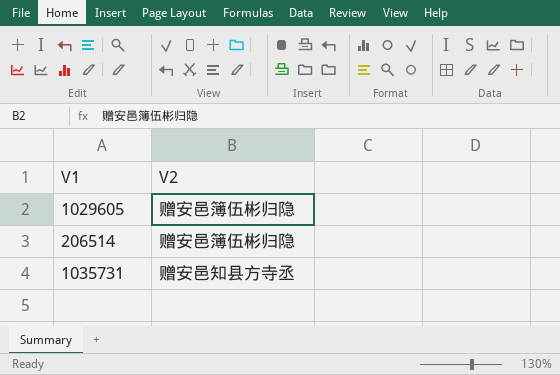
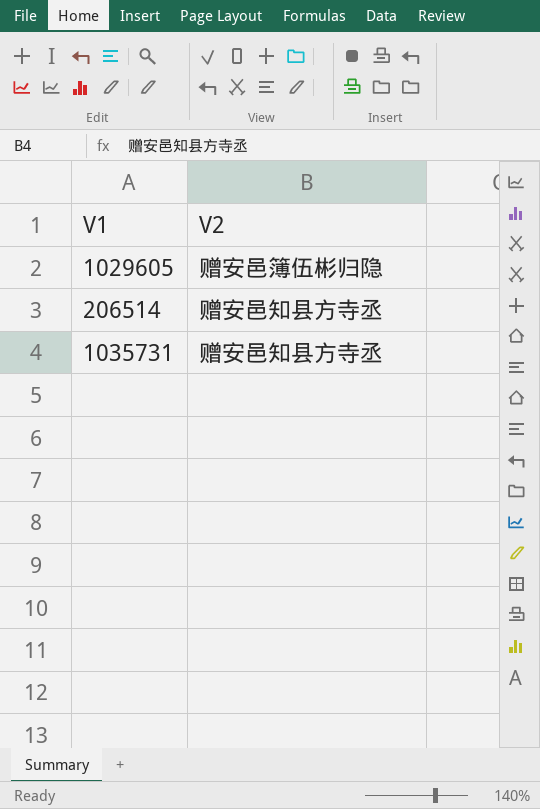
206514 | V2: 赠安邑簿伍彬归隐 -> 赠安邑知县方寺丞

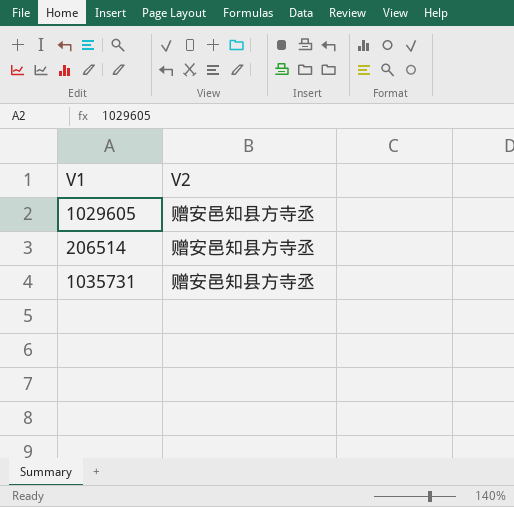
1029605 | V2: 赠安邑簿伍彬归隐 -> 赠安邑知县方寺丞

